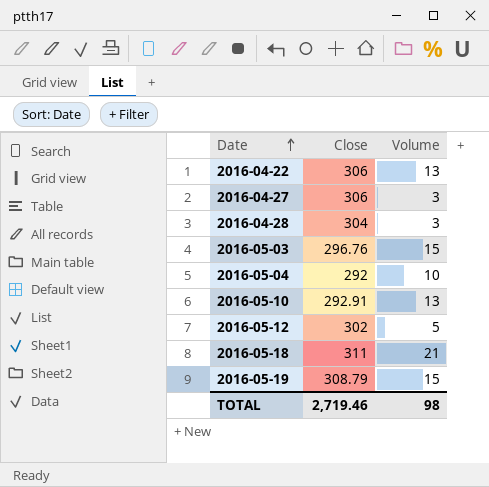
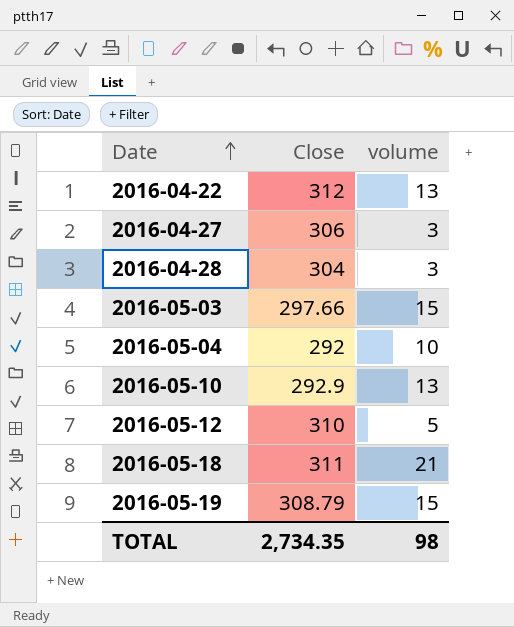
column name: Volume -> volume
2016-04-22 | Close: 306 -> 312
2016-05-03 | Close: 296.76 -> 297.66
2016-05-10 | Close: 292.91 -> 292.9
2016-05-12 | Close: 302 -> 310
TOTAL | Close: 2,719.46 -> 2,734.35

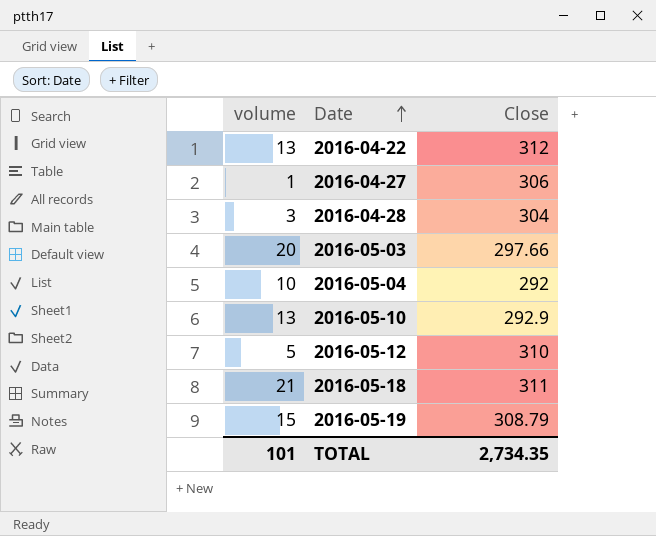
column volume | position: 3 -> 1
2016-04-27 | volume: 3 -> 1
2016-05-03 | volume: 15 -> 20
TOTAL | volume: 98 -> 101

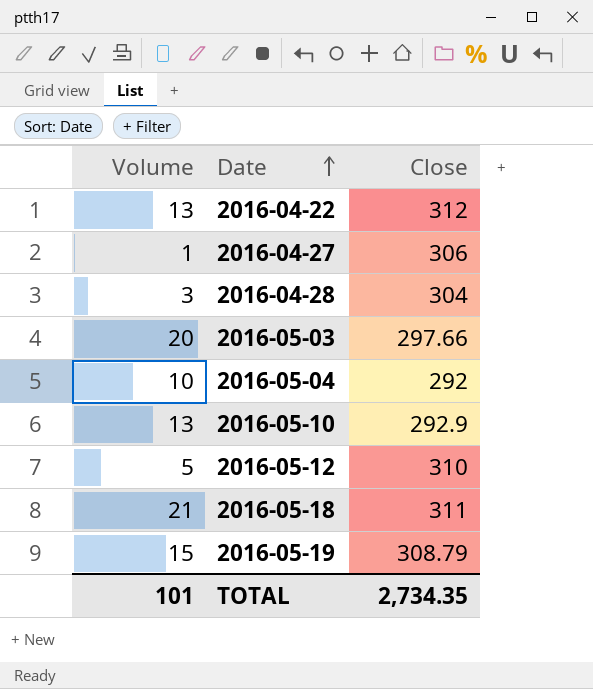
column name: volume -> Volume

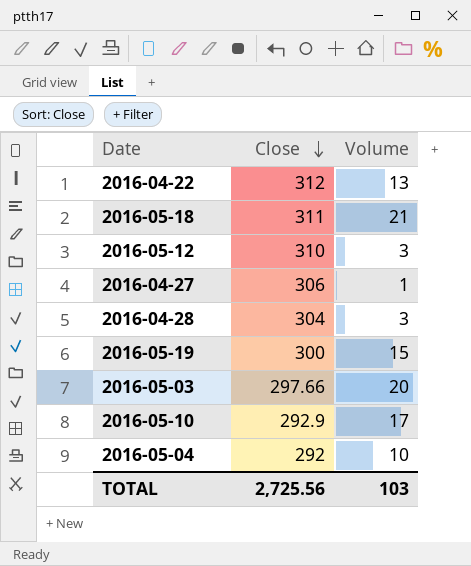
row order: Date ascending -> Close descending
column Volume | position: 1 -> 3
2016-05-12 | Volume: 5 -> 3
2016-05-19 | Close: 308.79 -> 300
2016-05-10 | Volume: 13 -> 17
TOTAL | Close: 2,734.35 -> 2,725.56
TOTAL | Volume: 101 -> 103

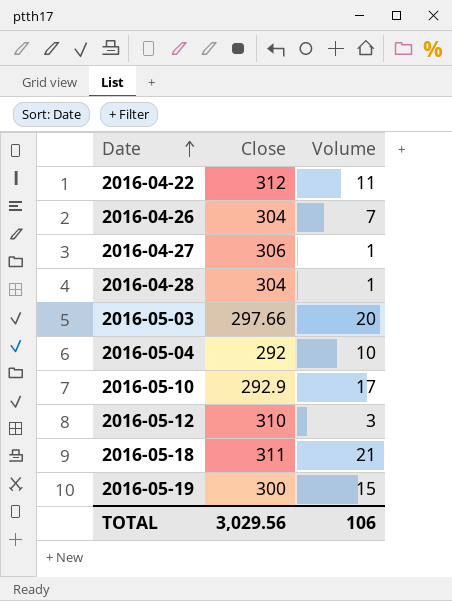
row order: Close descending -> Date ascending
2016-04-22 | Volume: 13 -> 11
row 2016-04-26: none -> 304 | 7
2016-04-28 | Volume: 3 -> 1
TOTAL | Close: 2,725.56 -> 3,029.56
TOTAL | Volume: 103 -> 106

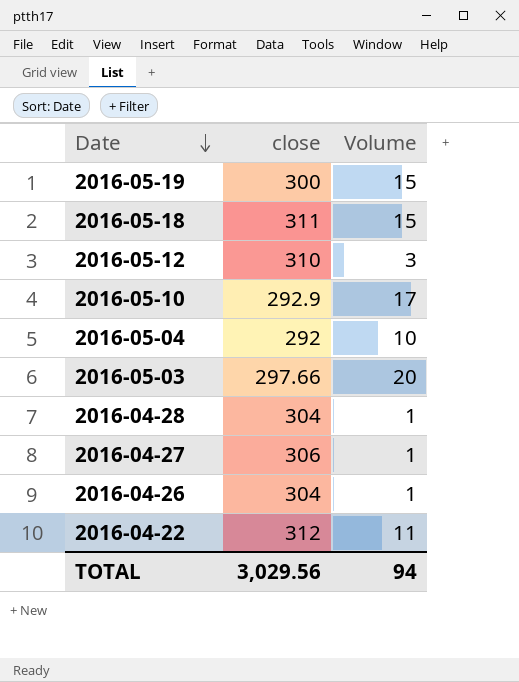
row order: Date ascending -> Date descending
column name: Close -> close
2016-05-18 | Volume: 21 -> 15
2016-04-26 | Volume: 7 -> 1
TOTAL | Volume: 106 -> 94

